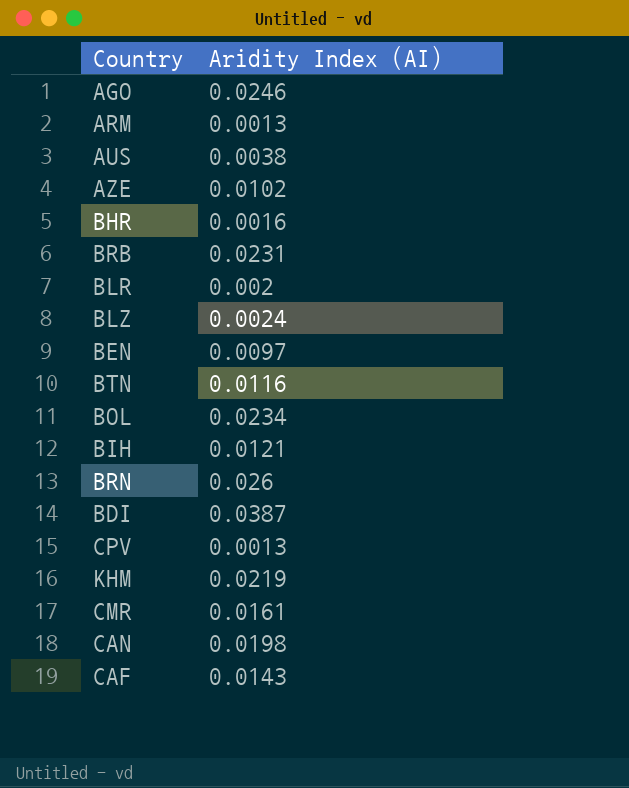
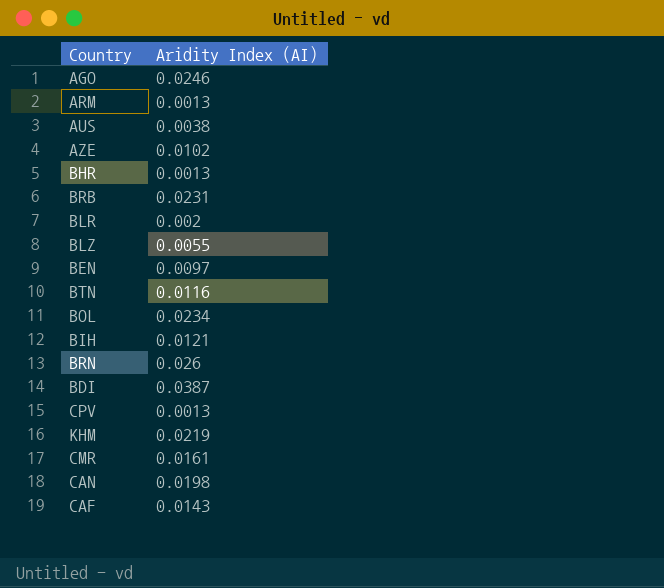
BHR | Aridity Index (AI): 0.0016 -> 0.0013
BLZ | Aridity Index (AI): 0.0024 -> 0.0055

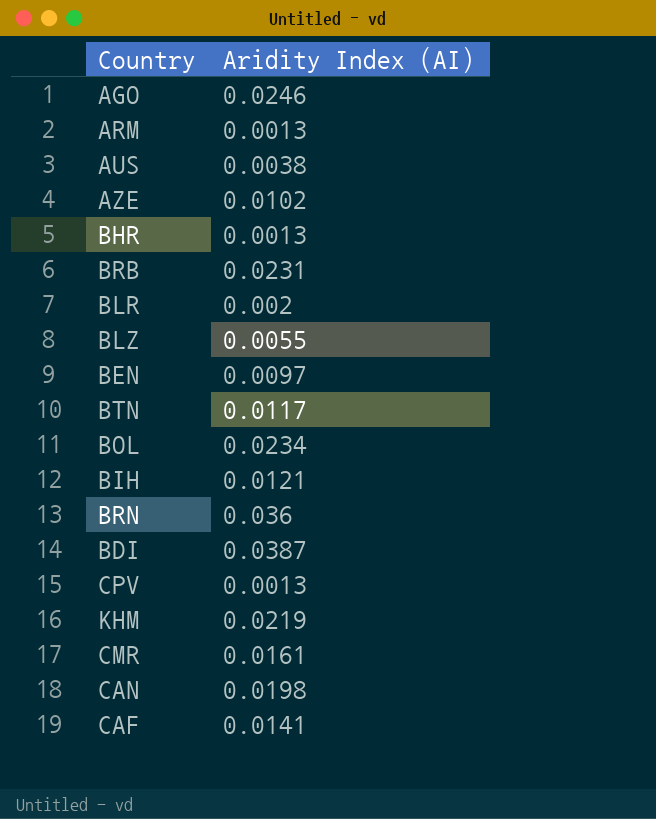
BTN | Aridity Index (AI): 0.0116 -> 0.0117
BRN | Aridity Index (AI): 0.026 -> 0.036
CAF | Aridity Index (AI): 0.0143 -> 0.0141

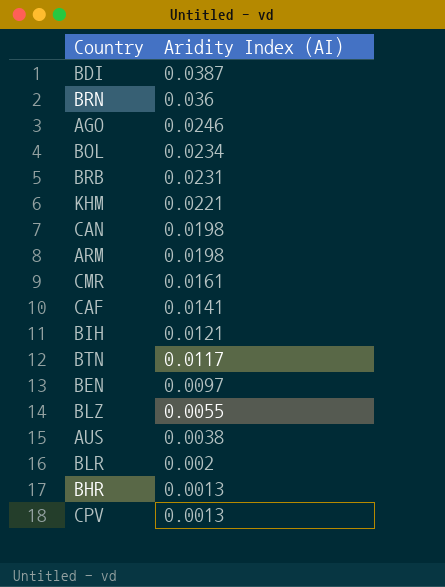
row order: none -> Aridity Index (AI) descending
row AZE: 0.0102 -> none
KHM | Aridity Index (AI): 0.0219 -> 0.0221
ARM | Aridity Index (AI): 0.0013 -> 0.0198

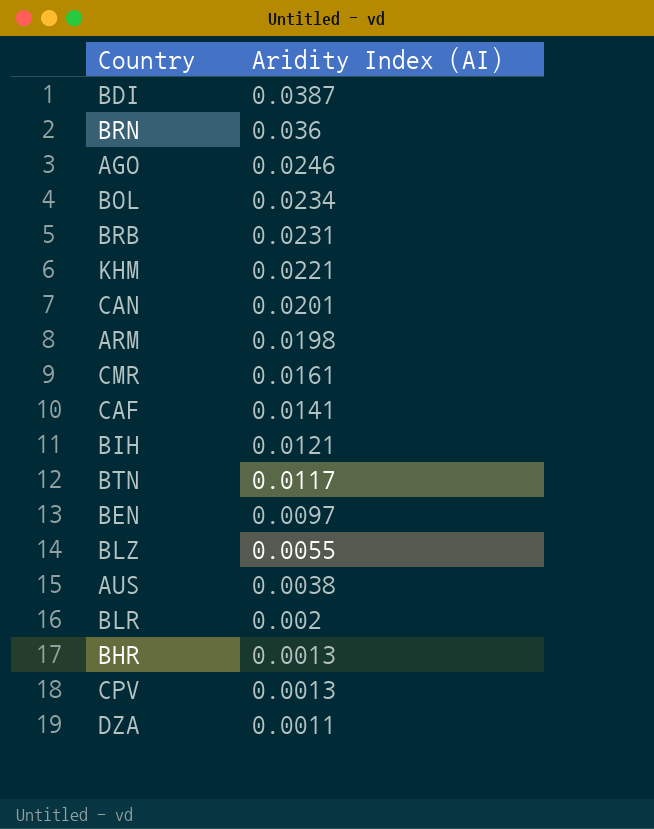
CAN | Aridity Index (AI): 0.0198 -> 0.0201
row DZA: none -> 0.0011

